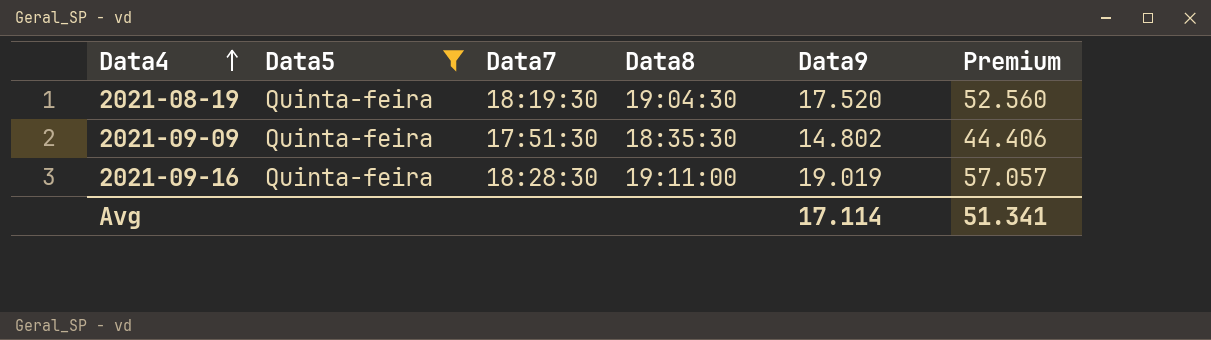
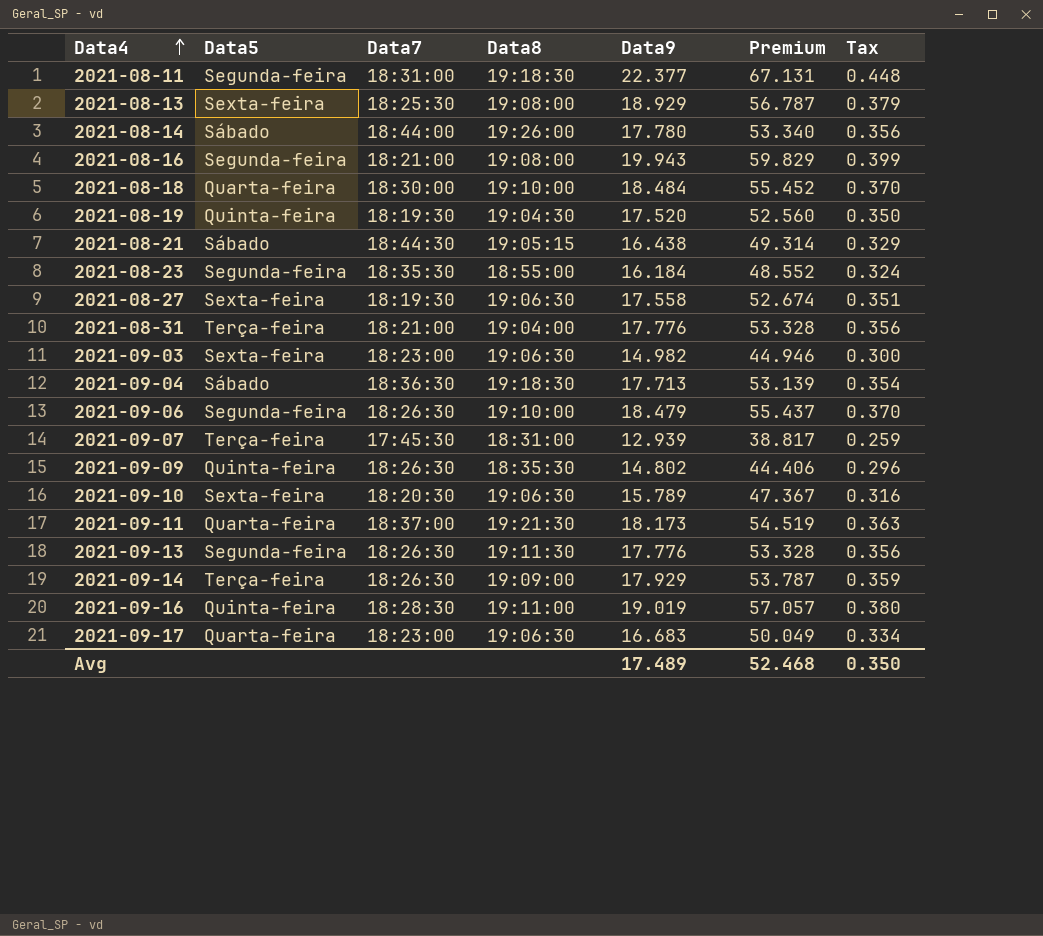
filter: Data5 = Quinta-feira -> none
column Tax | formula: none -> [Data9] * 0.02
2021-09-09 | Data7: 17:51:30 -> 18:26:30
Avg | Data9: 17.114 -> 17.489
Avg | Premium: 51.341 -> 52.468

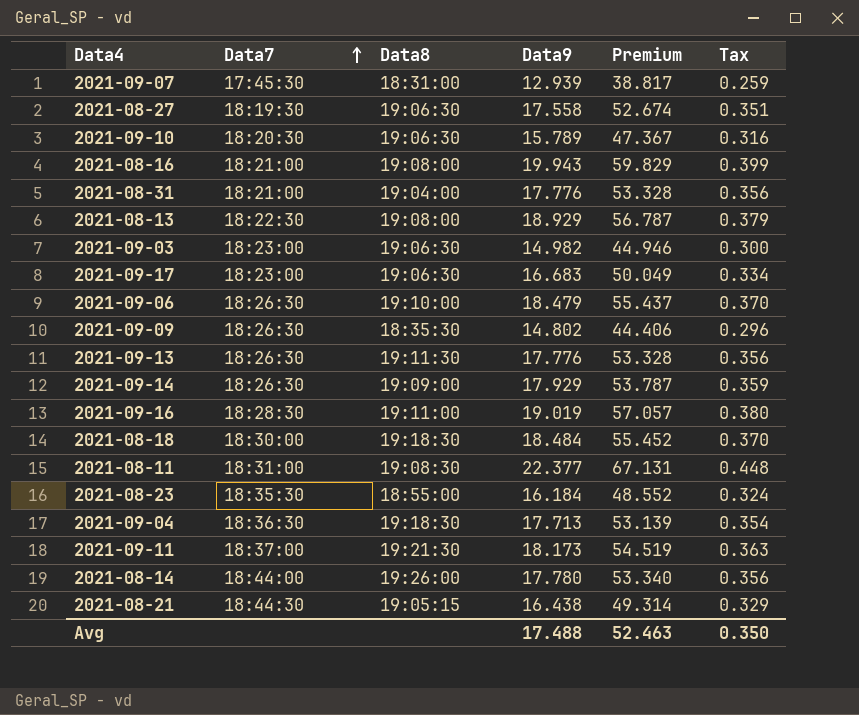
row order: Data4 ascending -> Data7 ascending
column Data5 | position: 2 -> none
row 2021-08-19: Quinta-feira | 18:19:30 | 19:04:30 | 17.520 | 52.560 | 0.350 -> none
2021-08-13 | Data7: 18:25:30 -> 18:22:30
2021-08-18 | Data8: 19:10:00 -> 19:18:30
2021-08-11 | Data8: 19:18:30 -> 19:08:30
Avg | Data9: 17.489 -> 17.488
Avg | Premium: 52.468 -> 52.463

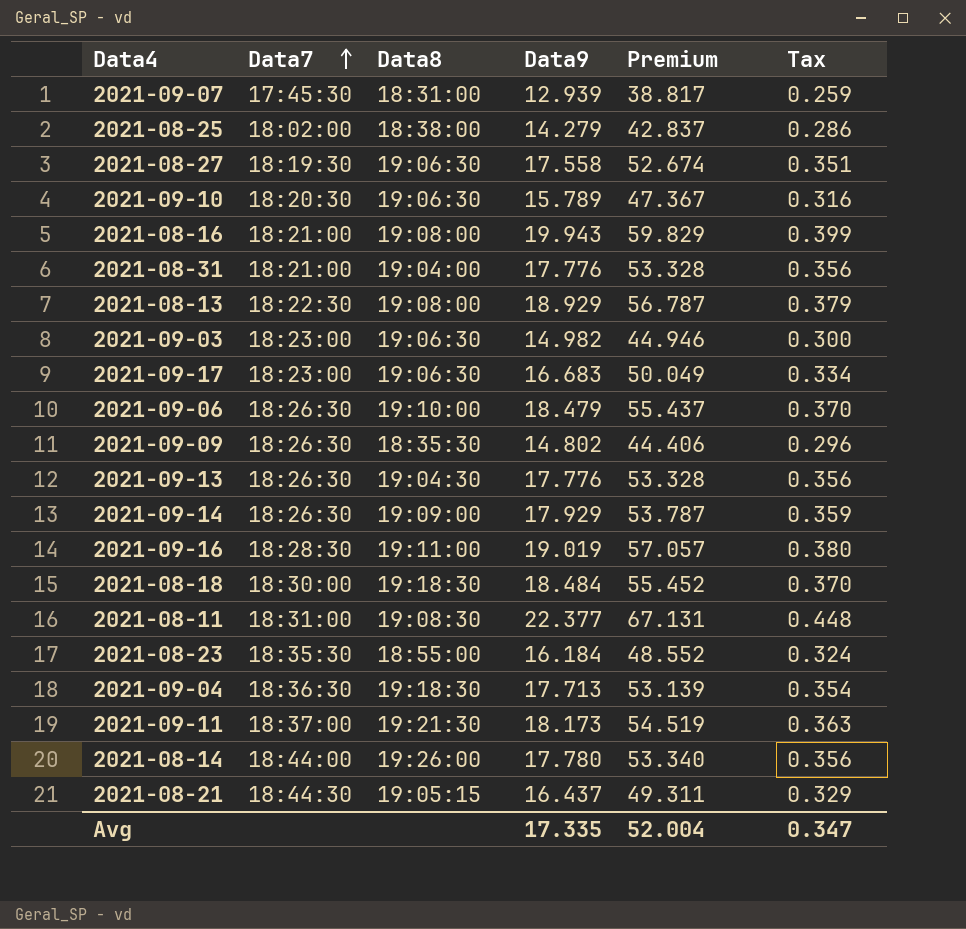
row 2021-08-25: none -> 18:02:00 | 18:38:00 | 14.279 | 42.837 | 0.286
2021-09-13 | Data8: 19:11:30 -> 19:04:30
2021-08-21 | Data9: 16.438 -> 16.437
2021-08-21 | Premium: 49.314 -> 49.311
Avg | Data9: 17.488 -> 17.335
Avg | Premium: 52.463 -> 52.004
Avg | Tax: 0.350 -> 0.347

